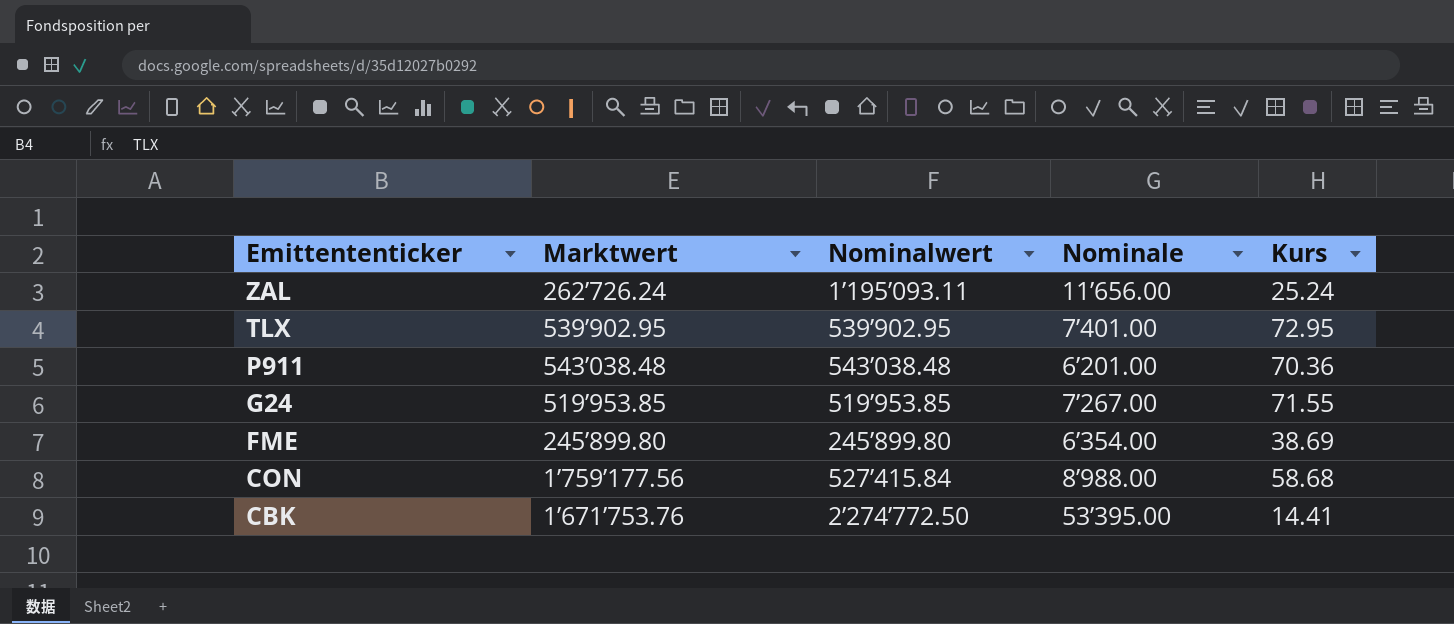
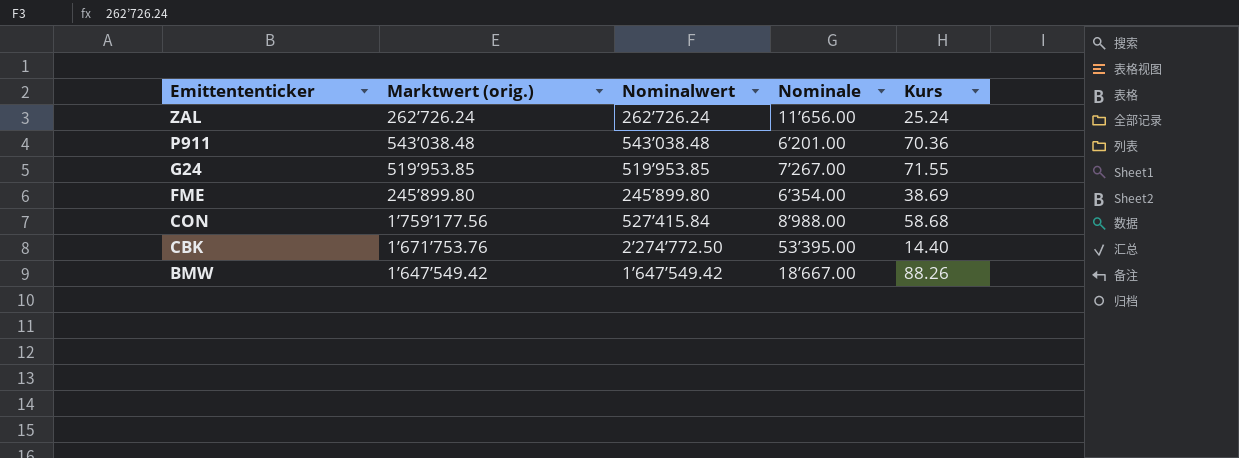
column name: Marktwert -> Marktwert (orig.)
row TLX: 539’902.95 | 539’902.95 | 7’401.00 | 72.95 -> none
ZAL | Nominalwert: 1’195’093.11 -> 262’726.24
CBK | Kurs: 14.41 -> 14.40
row BMW: none -> 1’647’549.42 | 1’647’549.42 | 18’667.00 | 88.26

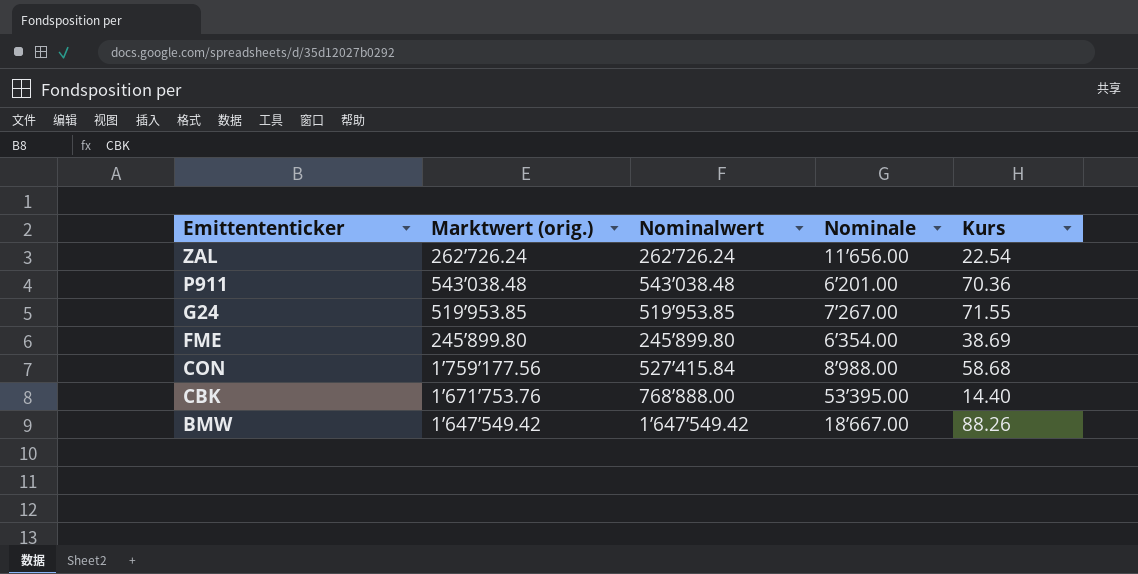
ZAL | Kurs: 25.24 -> 22.54
CBK | Nominalwert: 2’274’772.50 -> 768’888.00

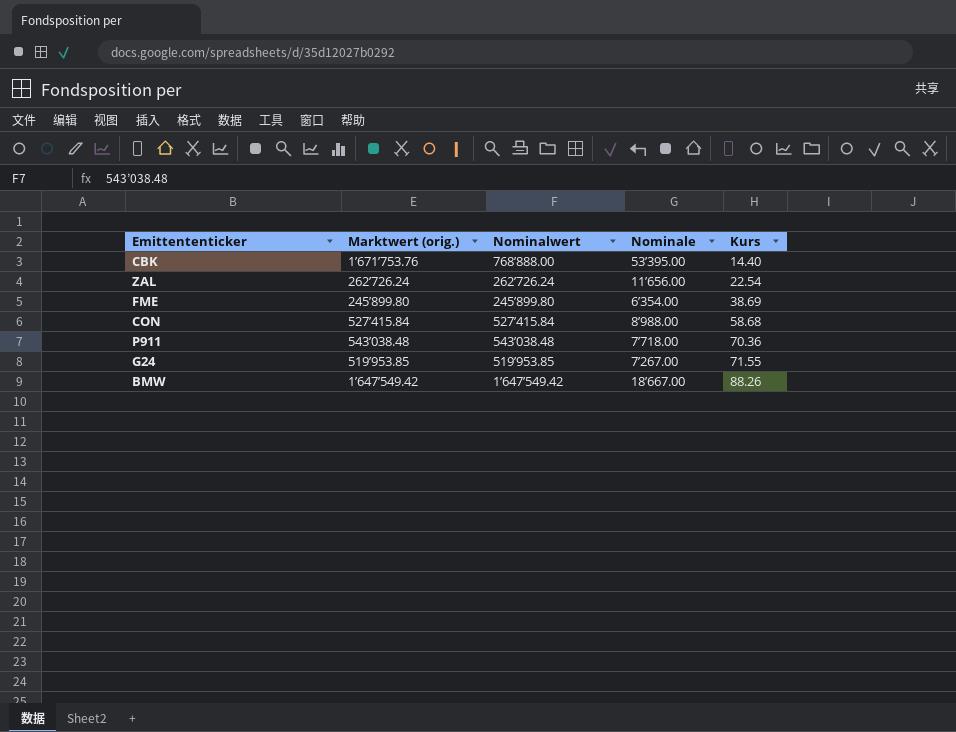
row order: Emittententicker descending -> Kurs ascending
CON | Marktwert (orig.): 1’759’177.56 -> 527’415.84
P911 | Nominale: 6’201.00 -> 7’718.00

